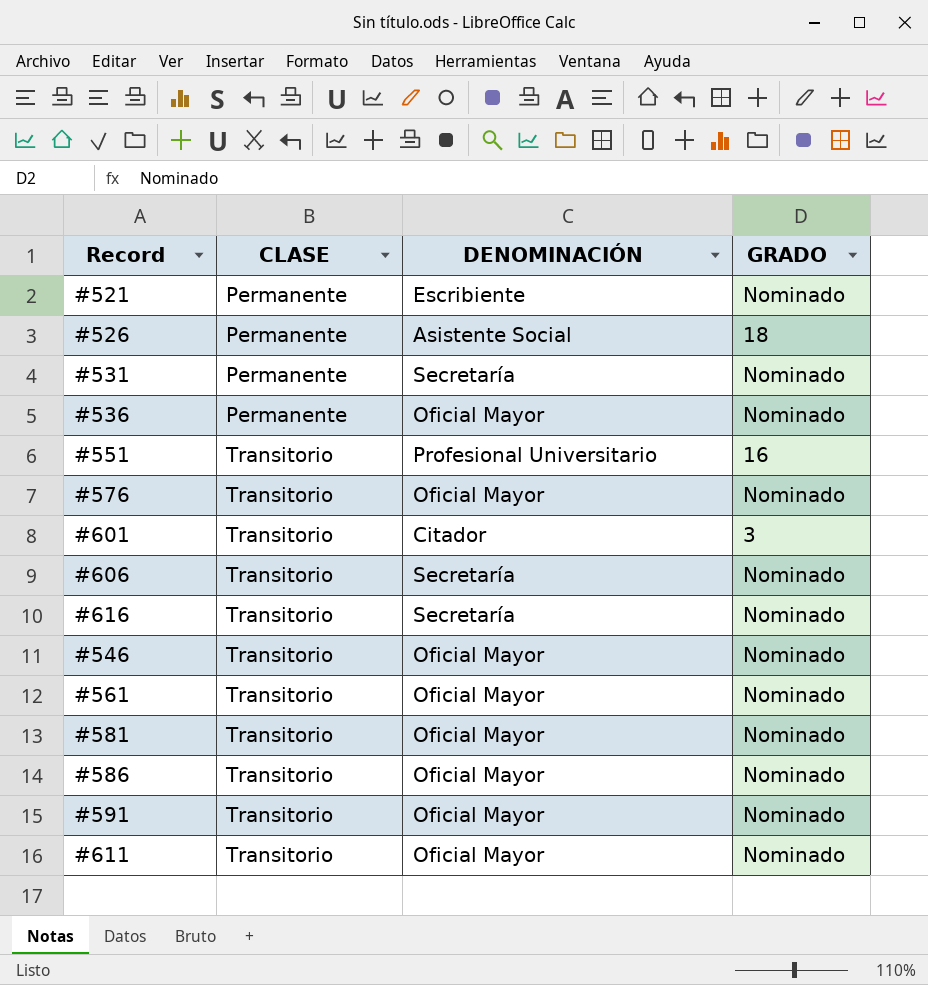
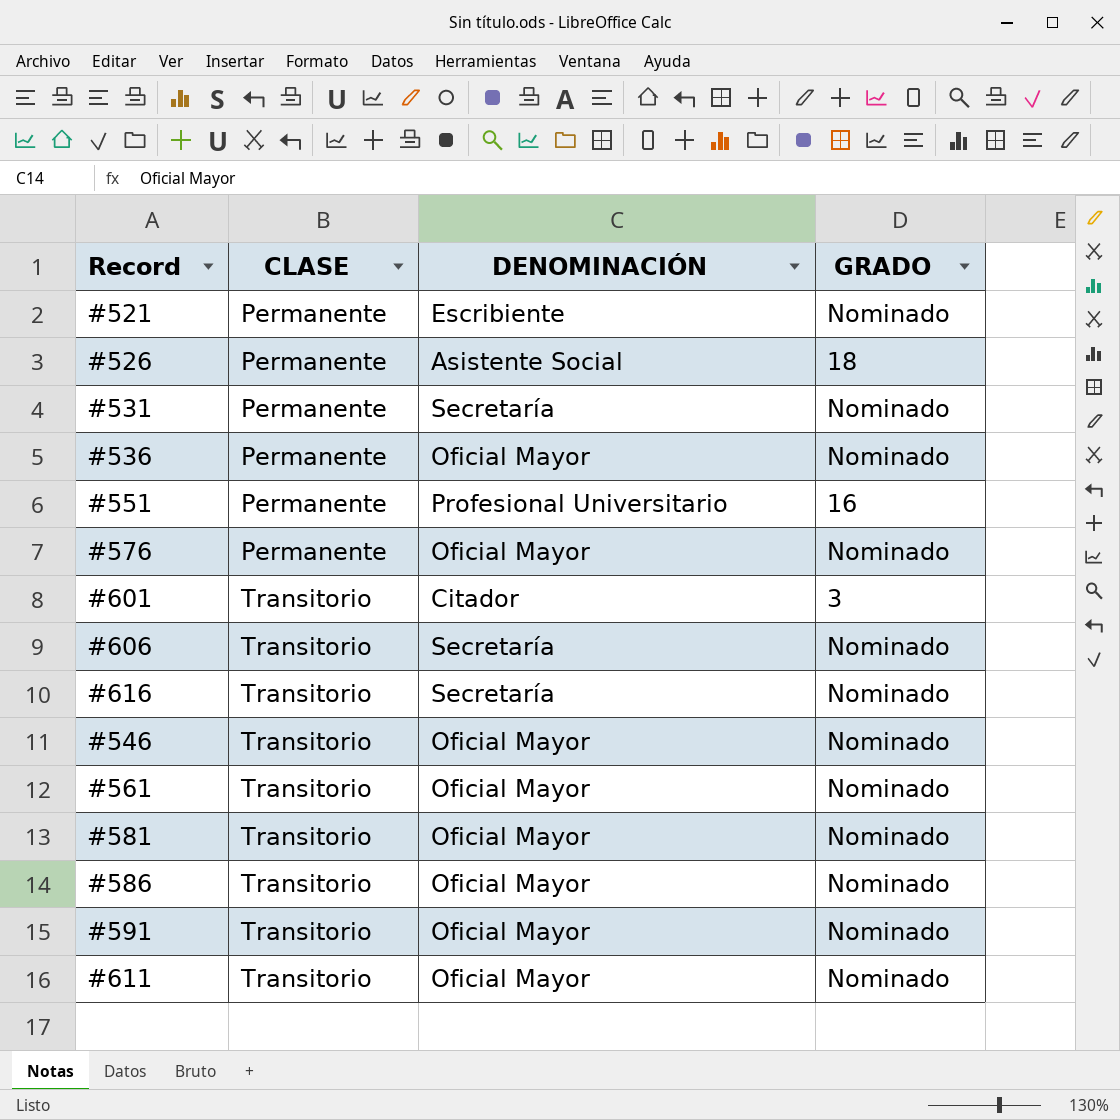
#551 | CLASE: Transitorio -> Permanente
#576 | CLASE: Transitorio -> Permanente

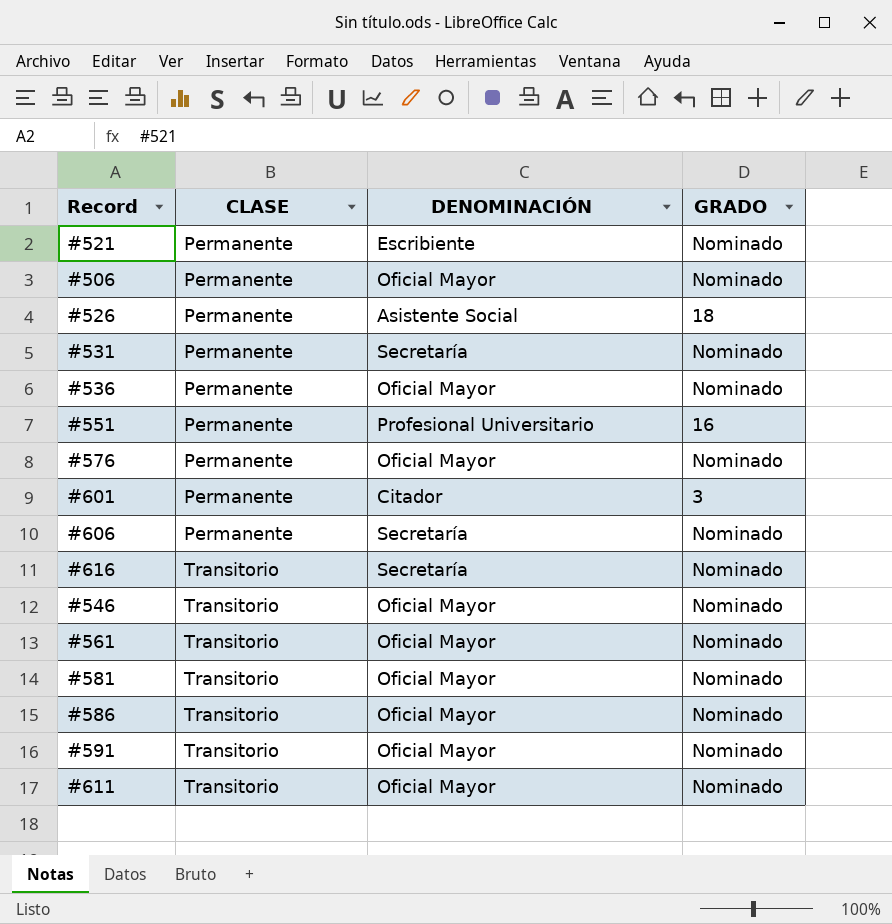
row #506: none -> Permanente | Oficial Mayor | Nominado
#601 | CLASE: Transitorio -> Permanente
#606 | CLASE: Transitorio -> Permanente

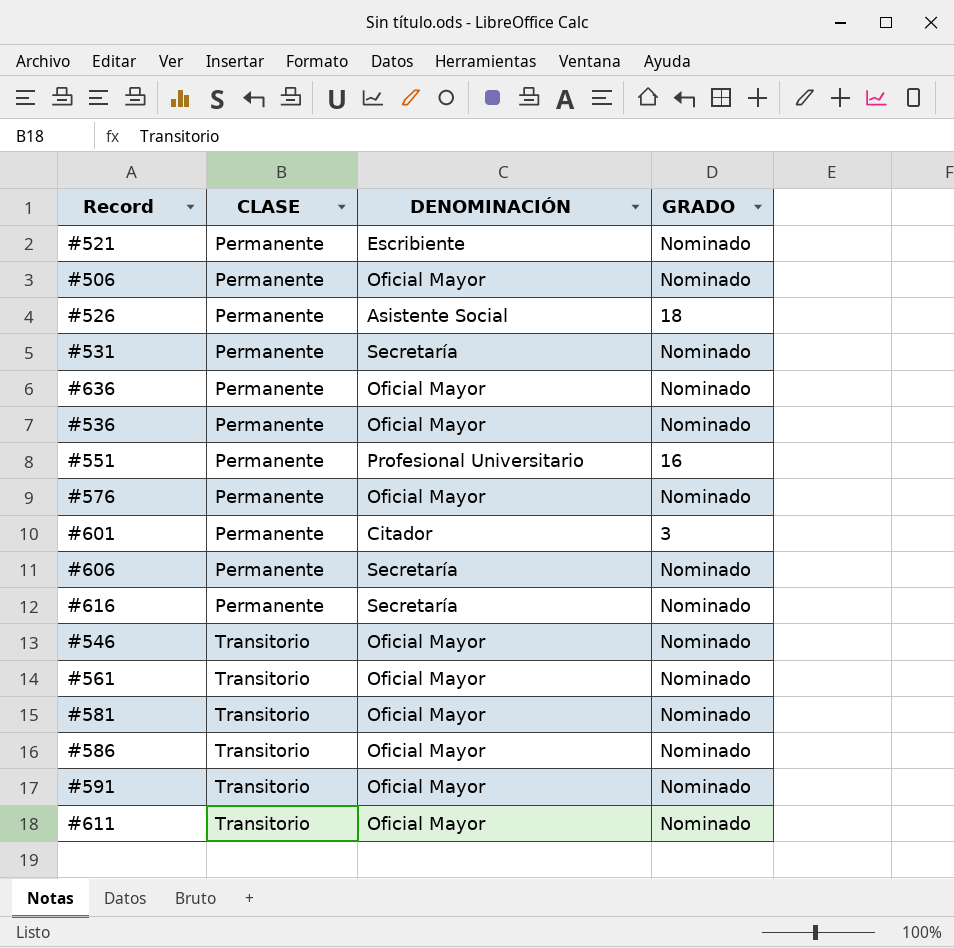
row #636: none -> Permanente | Oficial Mayor | Nominado
#616 | CLASE: Transitorio -> Permanente

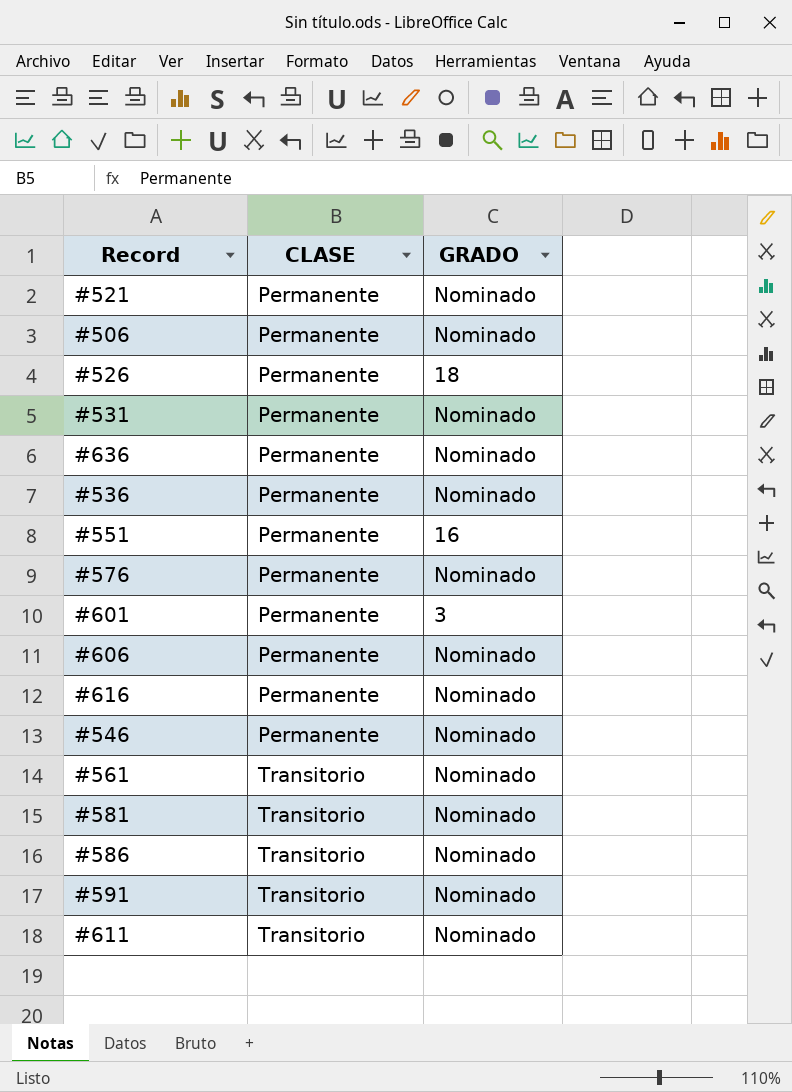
column DENOMINACIÓN | position: 3 -> none
#546 | CLASE: Transitorio -> Permanente

